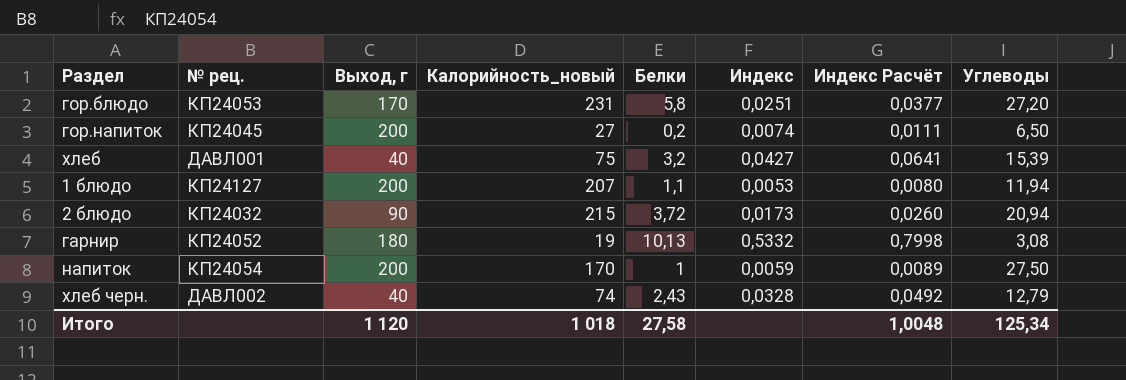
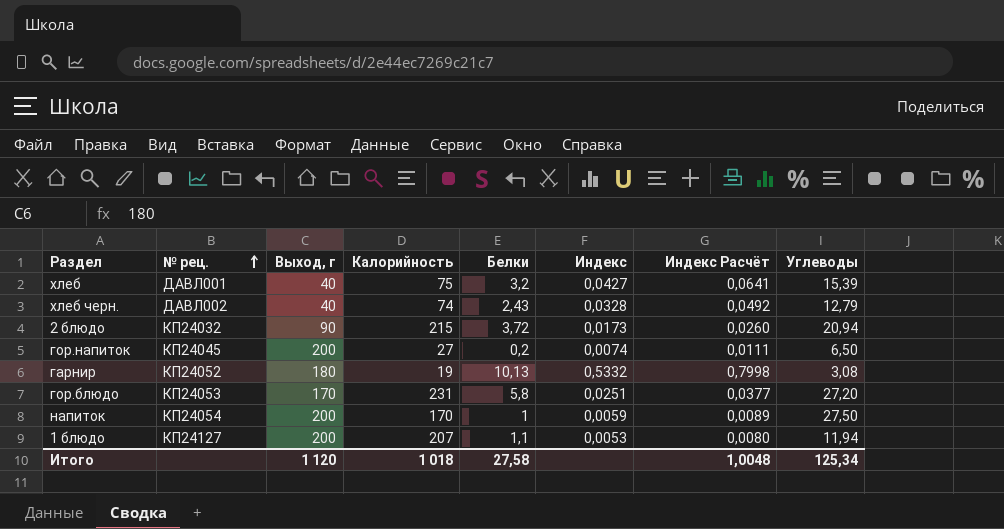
row order: none -> № рец. ascending
column name: Калорийность_новый -> Калорийность

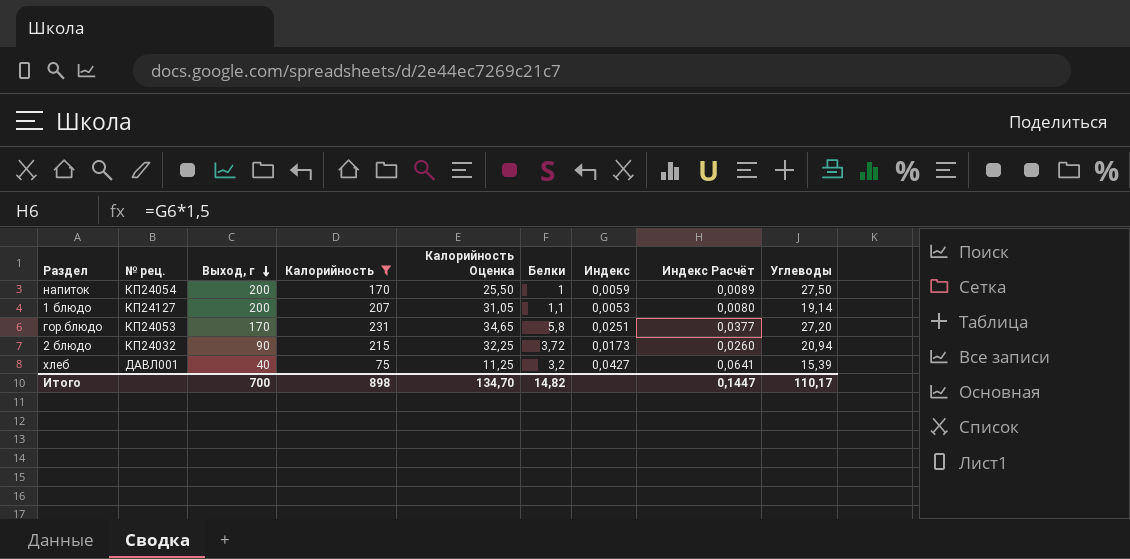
filter: none -> Калорийность >= 75
row order: № рец. ascending -> Выход, г descending
column Калорийность Оценка | formula: none -> [Калорийность] * 0,15
1 блюдо | Углеводы: 11,94 -> 19,14
Итого | Выход, г: 1 120 -> 700
Итого | Калорийность: 1 018 -> 898
Итого | Белки: 27,58 -> 14,82
Итого | Индекс Расчёт: 1,0048 -> 0,1447
Итого | Углеводы: 125,34 -> 110,17

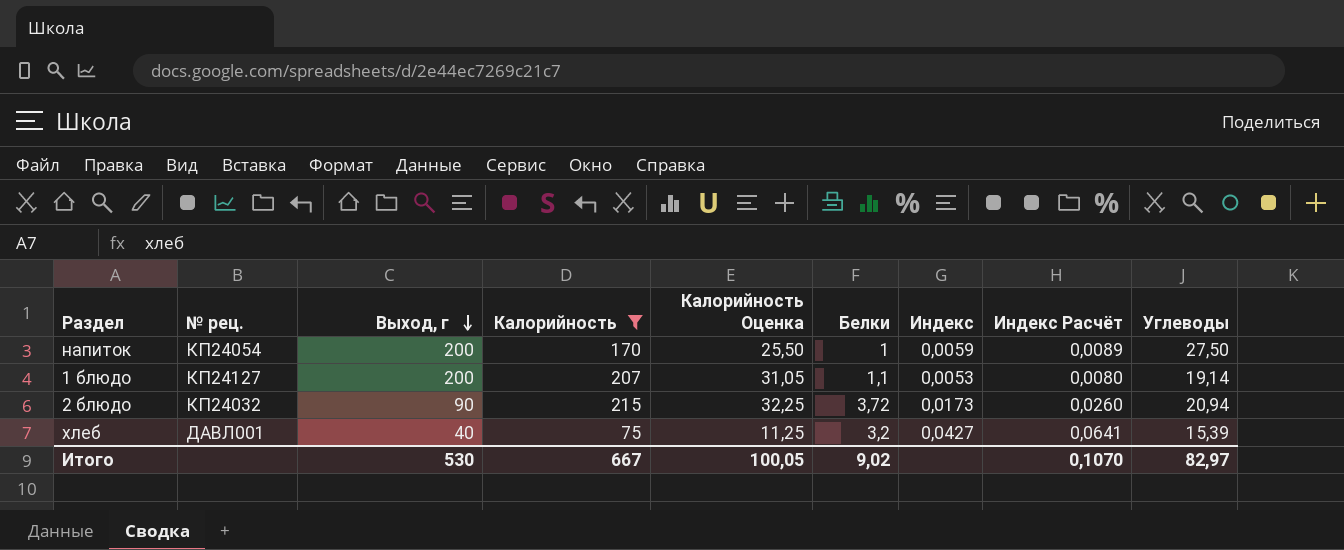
row гор.блюдо: КП24053 | 170 | 231 | 34,65 | 5,8 | 0,0251 | 0,0377 | 27,20 -> none
Итого | Выход, г: 700 -> 530
Итого | Калорийность: 898 -> 667
Итого | Калорийность Оценка: 134,70 -> 100,05
Итого | Белки: 14,82 -> 9,02
Итого | Индекс Расчёт: 0,1447 -> 0,1070
Итого | Углеводы: 110,17 -> 82,97

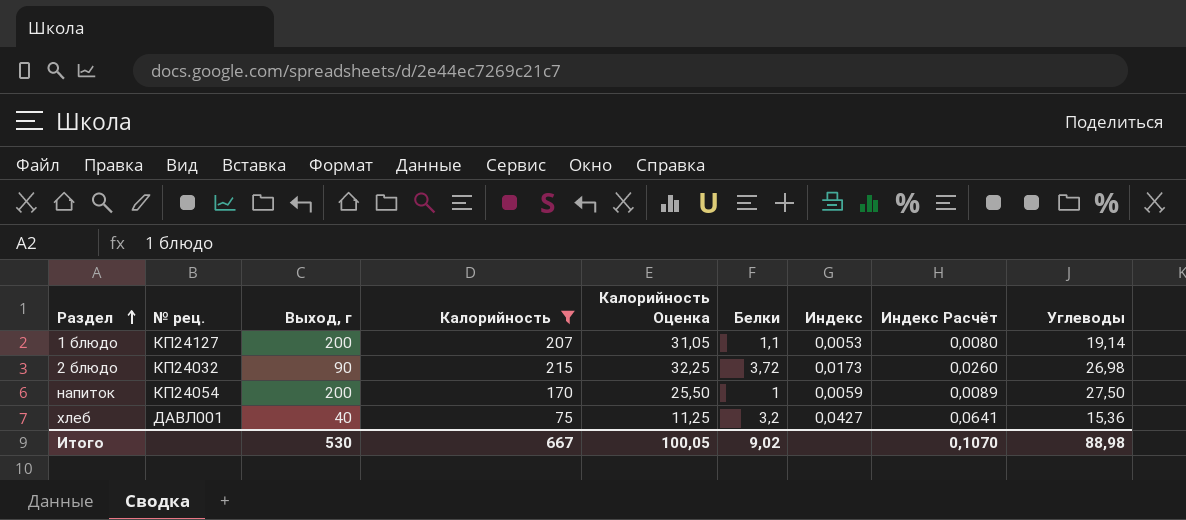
row order: Выход, г descending -> Раздел ascending
2 блюдо | Углеводы: 20,94 -> 26,98
хлеб | Углеводы: 15,39 -> 15,36
Итого | Углеводы: 82,97 -> 88,98

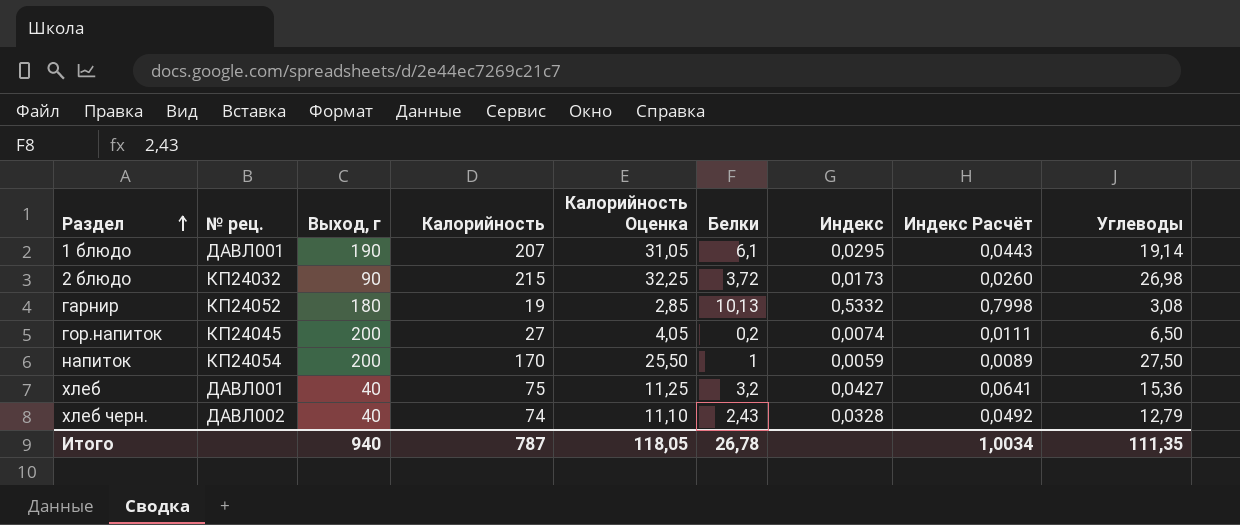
filter: Калорийность >= 75 -> none
1 блюдо | № рец.: КП24127 -> ДАВЛ001
1 блюдо | Выход, г: 200 -> 190
1 блюдо | Белки: 1,1 -> 6,1
1 блюдо | Индекс: 0,0053 -> 0,0295
1 блюдо | Индекс Расчёт: 0,0080 -> 0,0443
Итого | Выход, г: 530 -> 940
Итого | Калорийность: 667 -> 787
Итого | Калорийность Оценка: 100,05 -> 118,05
Итого | Белки: 9,02 -> 26,78
Итого | Индекс Расчёт: 0,1070 -> 1,0034
Итого | Углеводы: 88,98 -> 111,35

